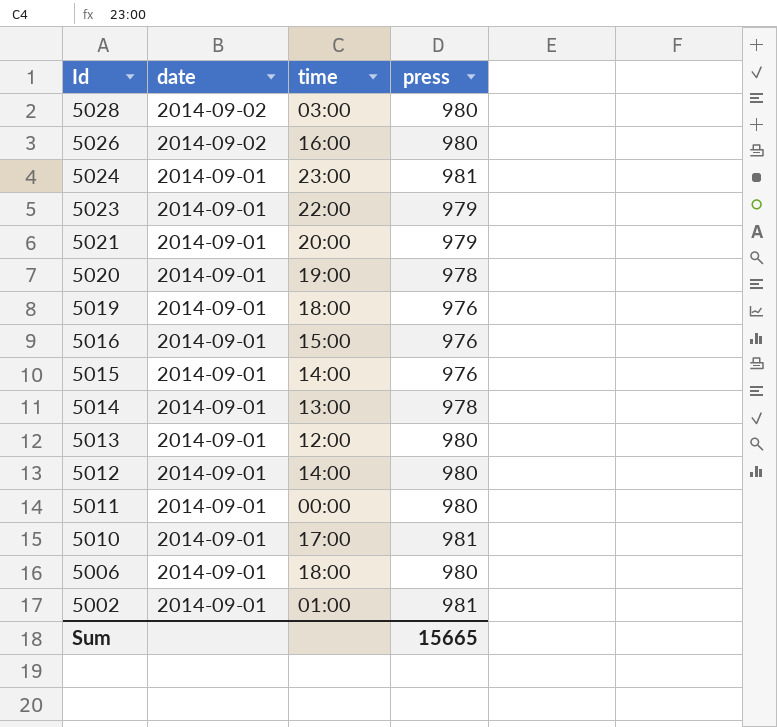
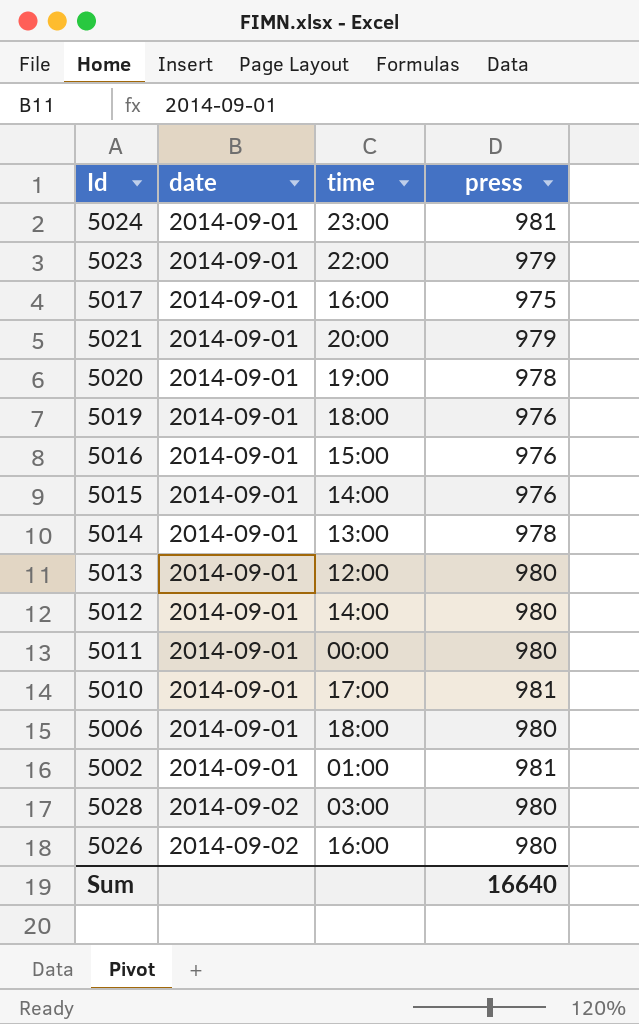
row order: Id descending -> date ascending
row 5017: none -> 2014-09-01 | 16:00 | 975
Sum | press: 15665 -> 16640

